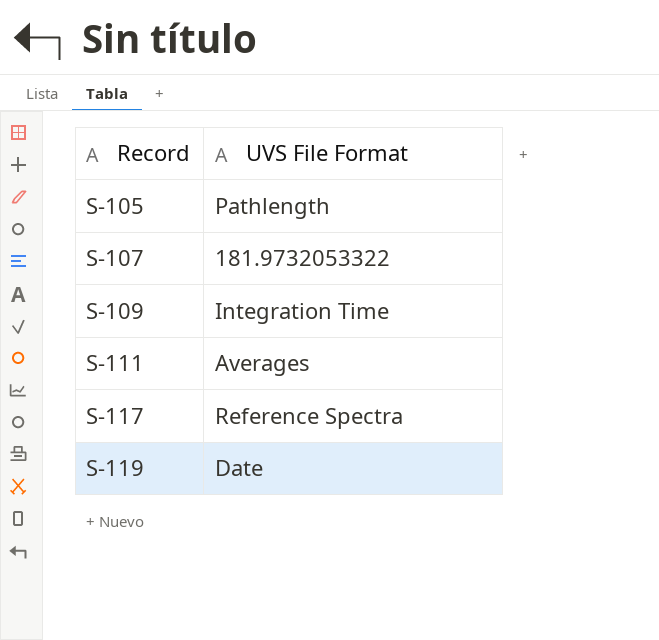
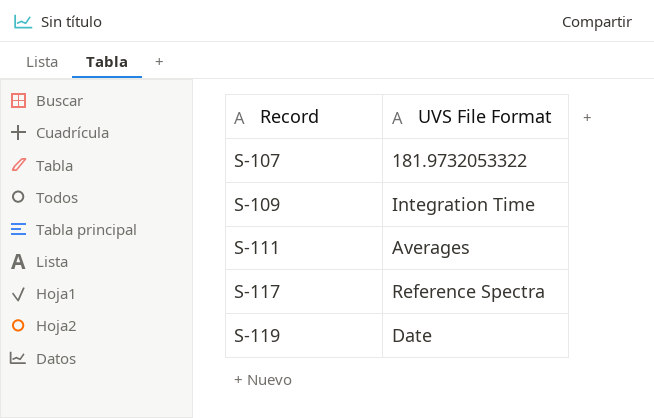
row S-105: Pathlength -> none

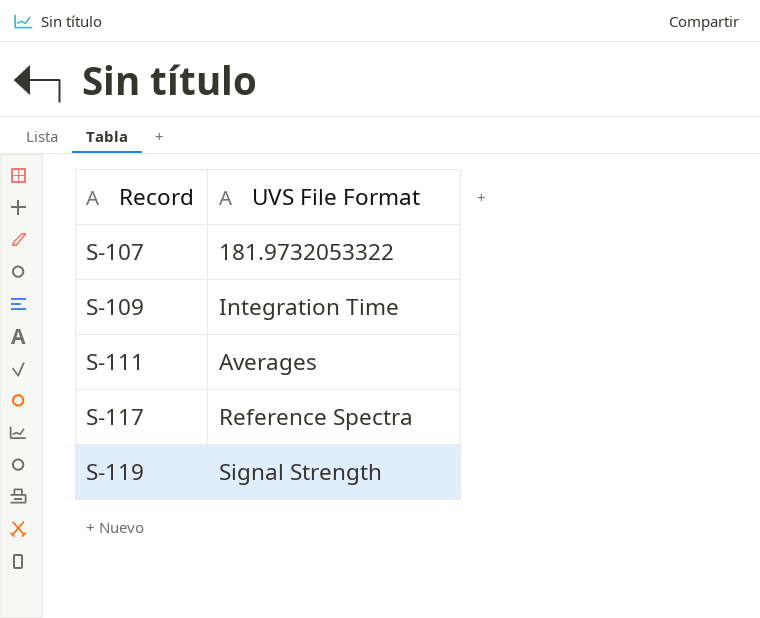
S-119 | UVS File Format: Date -> Signal Strength

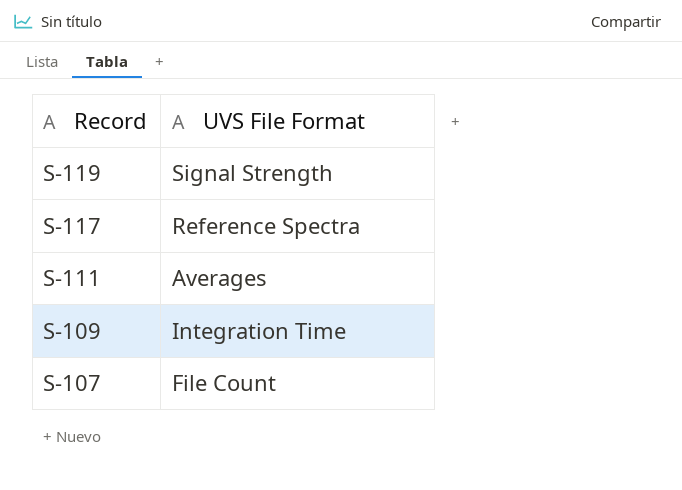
row order: Record ascending -> Record descending
S-107 | UVS File Format: 181.9732053322 -> File Count

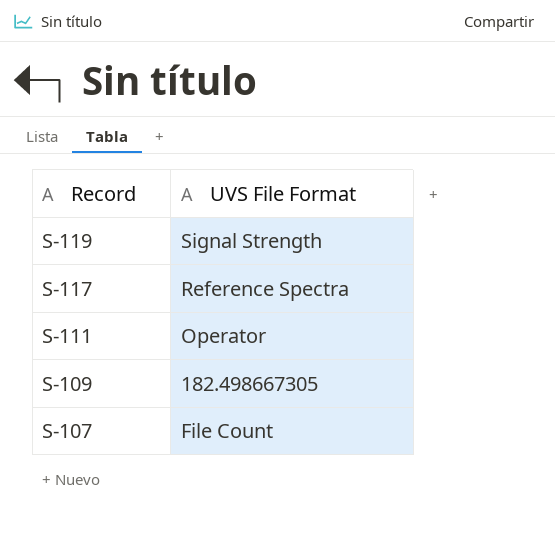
S-111 | UVS File Format: Averages -> Operator
S-109 | UVS File Format: Integration Time -> 182.498667305

